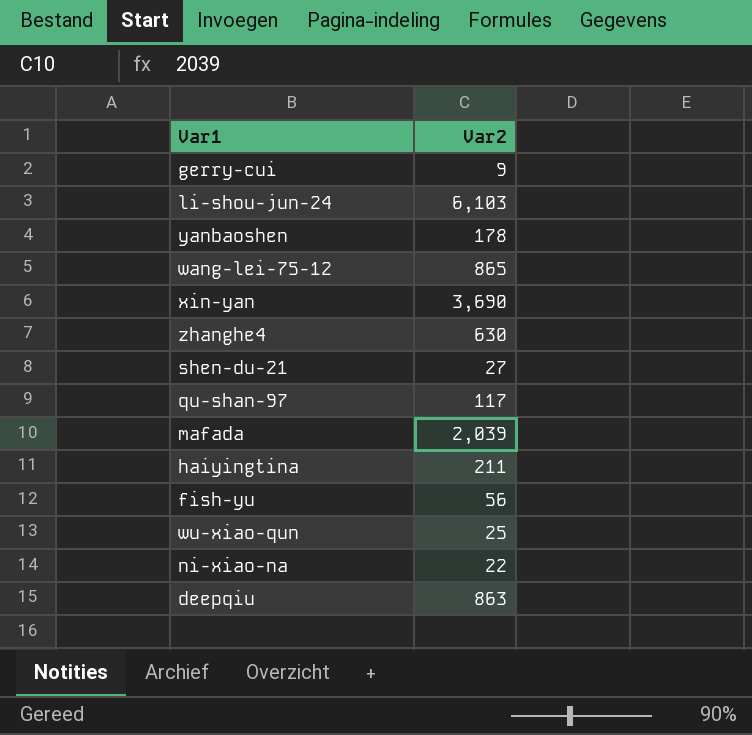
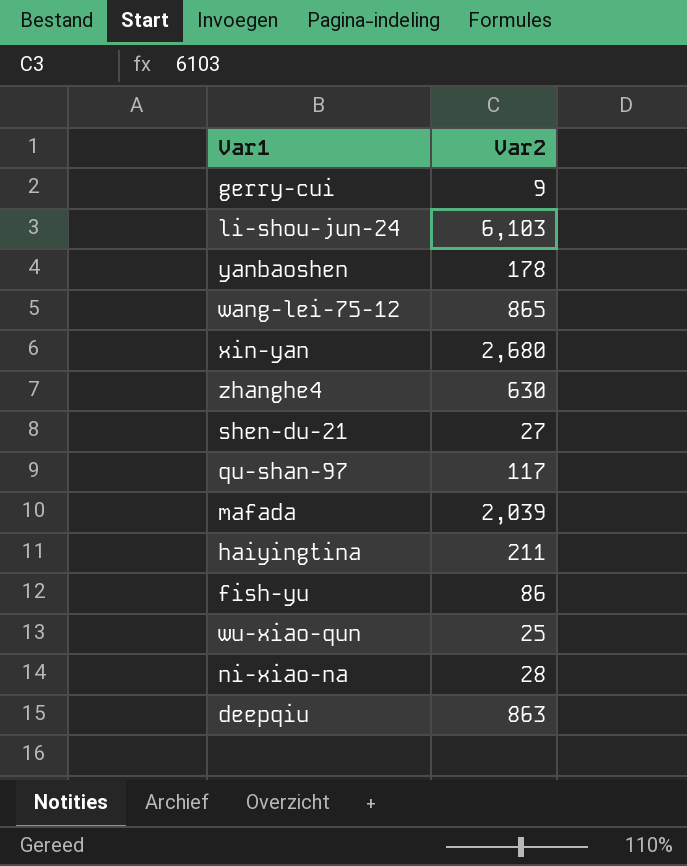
xin-yan | Var2: 3,690 -> 2,680
fish-yu | Var2: 56 -> 86
ni-xiao-na | Var2: 22 -> 28

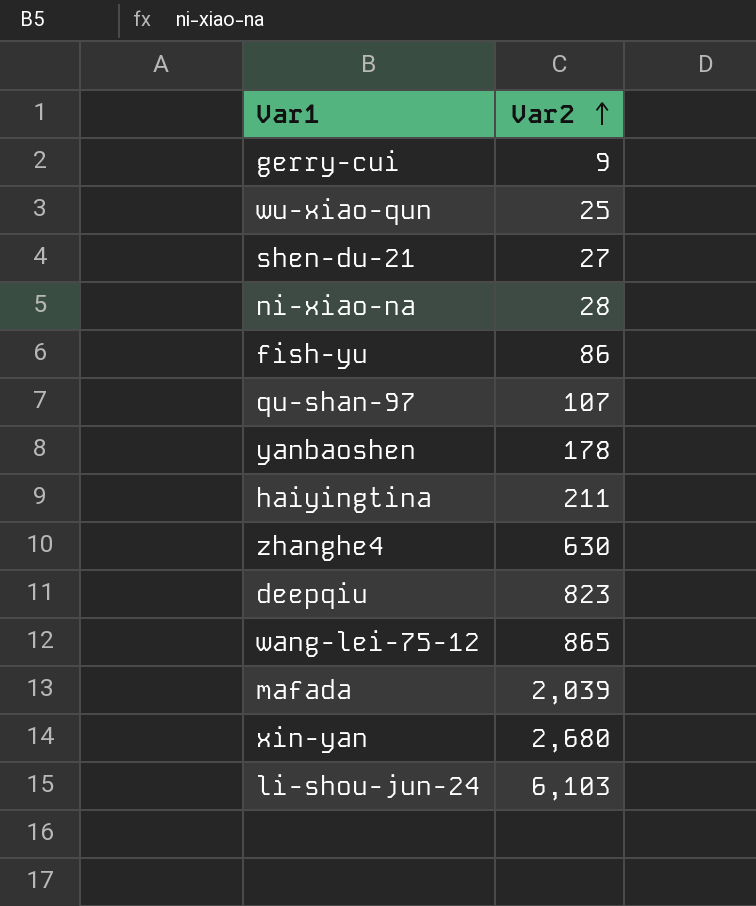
row order: none -> Var2 ascending
qu-shan-97 | Var2: 117 -> 107
deepqiu | Var2: 863 -> 823

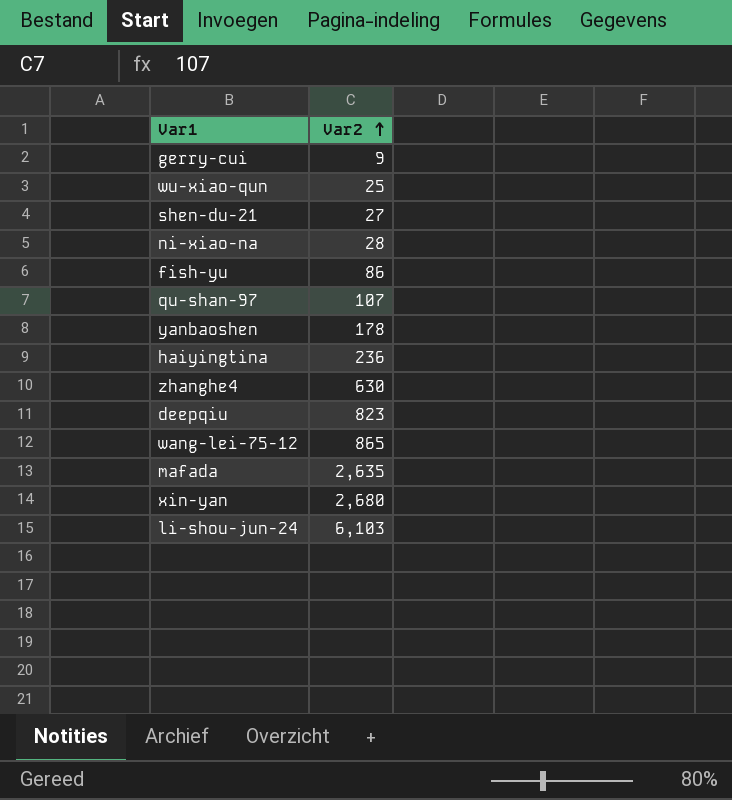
haiyingtina | Var2: 211 -> 236
mafada | Var2: 2,039 -> 2,635

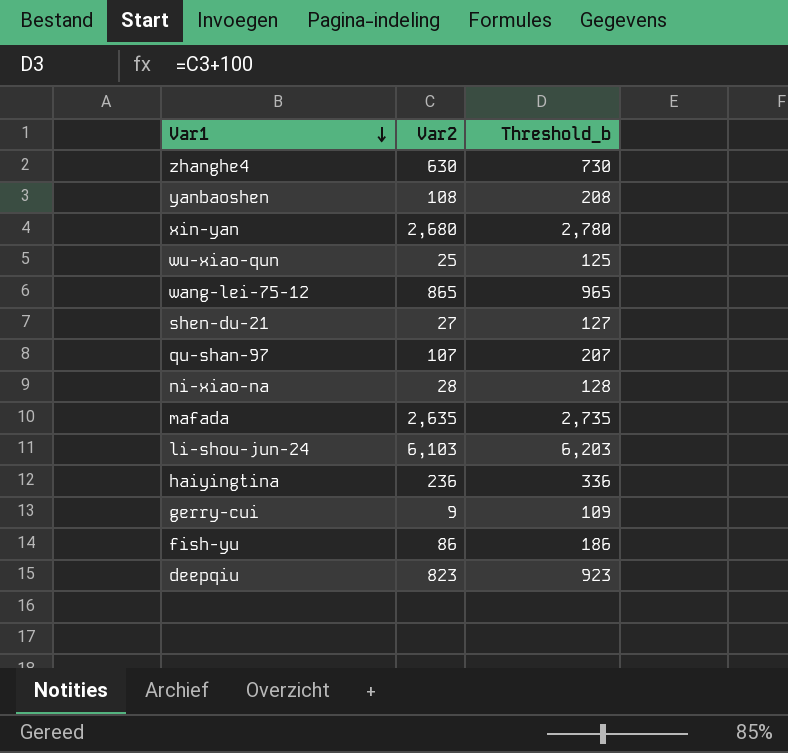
row order: Var2 ascending -> Var1 descending
column Threshold_b | formula: none -> [Var2] + 100
yanbaoshen | Var2: 178 -> 108

